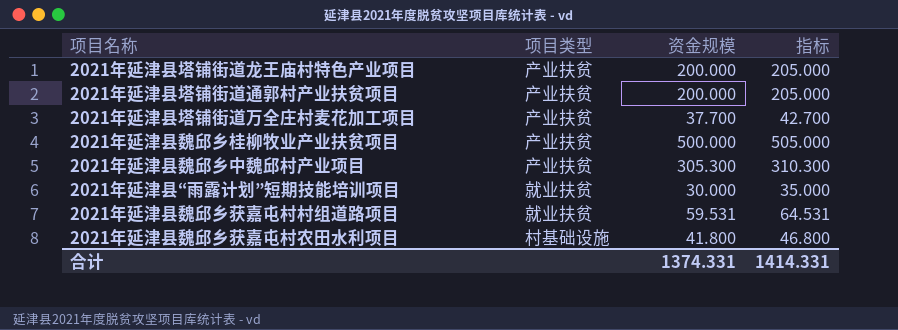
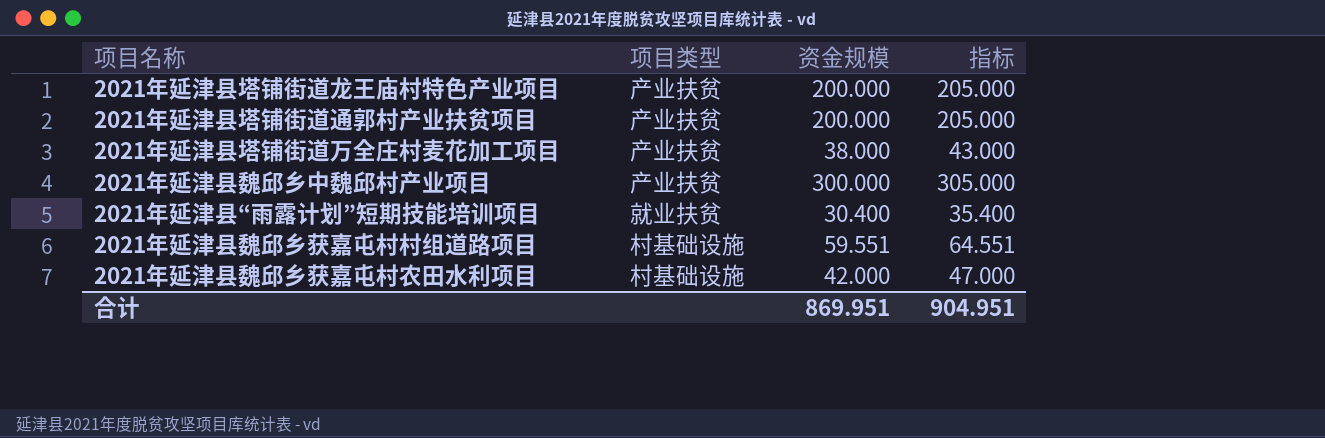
row 2021年延津县魏邱乡桂柳牧业产业扶贫项目: 产业扶贫 | 500.000 | 505.000 -> none
2021年延津县塔铺街道万全庄村麦花加工项目 | 资金规模: 37.700 -> 38.000
2021年延津县塔铺街道万全庄村麦花加工项目 | 指标: 42.700 -> 43.000
2021年延津县魏邱乡中魏邱村产业项目 | 资金规模: 305.300 -> 300.000
2021年延津县魏邱乡中魏邱村产业项目 | 指标: 310.300 -> 305.000
2021年延津县“雨露计划”短期技能培训项目 | 资金规模: 30.000 -> 30.400
2021年延津县“雨露计划”短期技能培训项目 | 指标: 35.000 -> 35.400
2021年延津县魏邱乡获嘉屯村村组道路项目 | 项目类型: 就业扶贫 -> 村基础设施
2021年延津县魏邱乡获嘉屯村村组道路项目 | 资金规模: 59.531 -> 59.551
2021年延津县魏邱乡获嘉屯村村组道路项目 | 指标: 64.531 -> 64.551
2021年延津县魏邱乡获嘉屯村农田水利项目 | 资金规模: 41.800 -> 42.000
2021年延津县魏邱乡获嘉屯村农田水利项目 | 指标: 46.800 -> 47.000
合计 | 资金规模: 1374.331 -> 869.951
合计 | 指标: 1414.331 -> 904.951

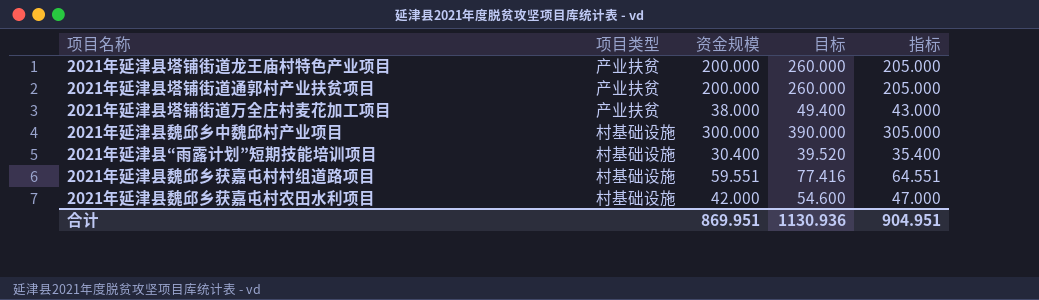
column 目标 | formula: none -> [资金规模] * 1.3
2021年延津县魏邱乡中魏邱村产业项目 | 项目类型: 产业扶贫 -> 村基础设施
2021年延津县“雨露计划”短期技能培训项目 | 项目类型: 就业扶贫 -> 村基础设施

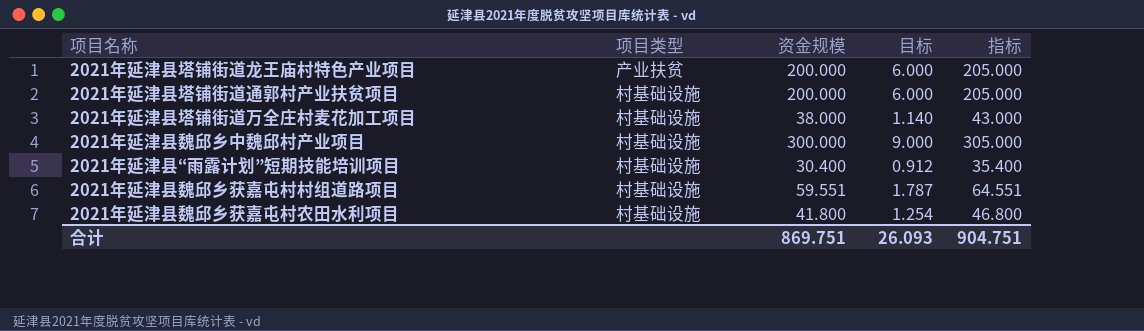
column 目标 | formula: [资金规模] * 1.3 -> [资金规模] * 0.03
2021年延津县塔铺街道通郭村产业扶贫项目 | 项目类型: 产业扶贫 -> 村基础设施
2021年延津县塔铺街道万全庄村麦花加工项目 | 项目类型: 产业扶贫 -> 村基础设施
2021年延津县魏邱乡获嘉屯村农田水利项目 | 资金规模: 42.000 -> 41.800
2021年延津县魏邱乡获嘉屯村农田水利项目 | 指标: 47.000 -> 46.800
合计 | 资金规模: 869.951 -> 869.751
合计 | 目标: 1130.936 -> 26.093
合计 | 指标: 904.951 -> 904.751

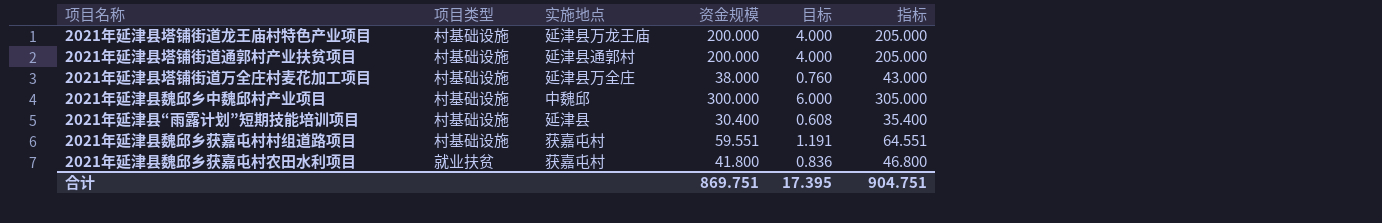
column 实施地点 | position: none -> 3
column 目标 | formula: [资金规模] * 0.03 -> [资金规模] * 0.02
2021年延津县塔铺街道龙王庙村特色产业项目 | 项目类型: 产业扶贫 -> 村基础设施
2021年延津县魏邱乡获嘉屯村农田水利项目 | 项目类型: 村基础设施 -> 就业扶贫
合计 | 目标: 26.093 -> 17.395

